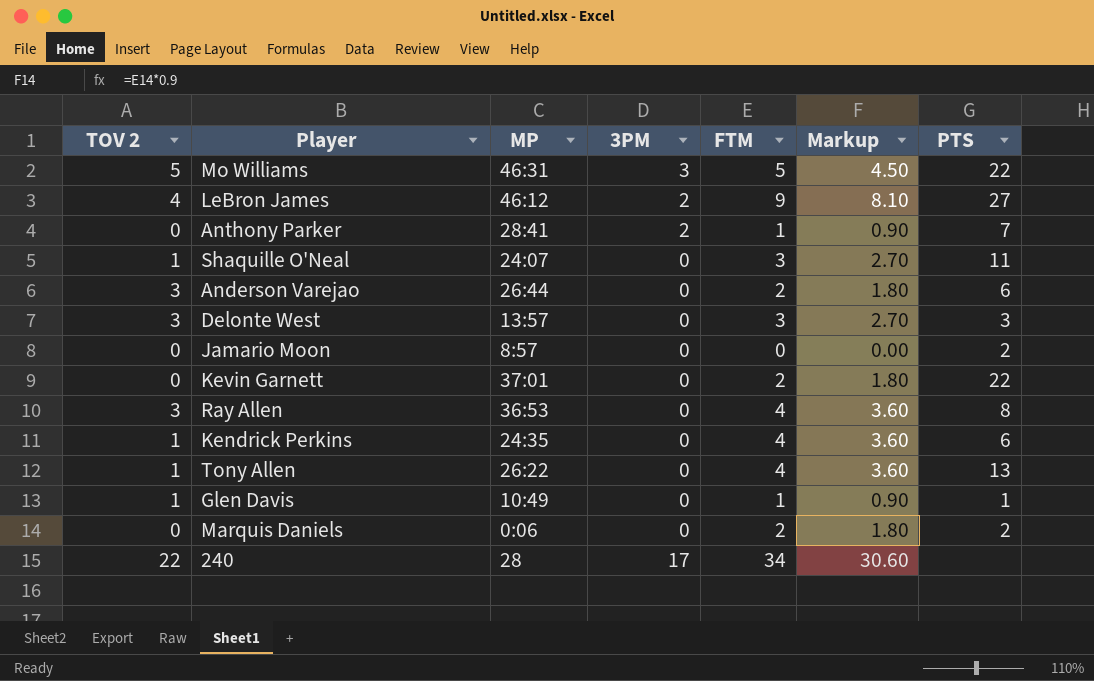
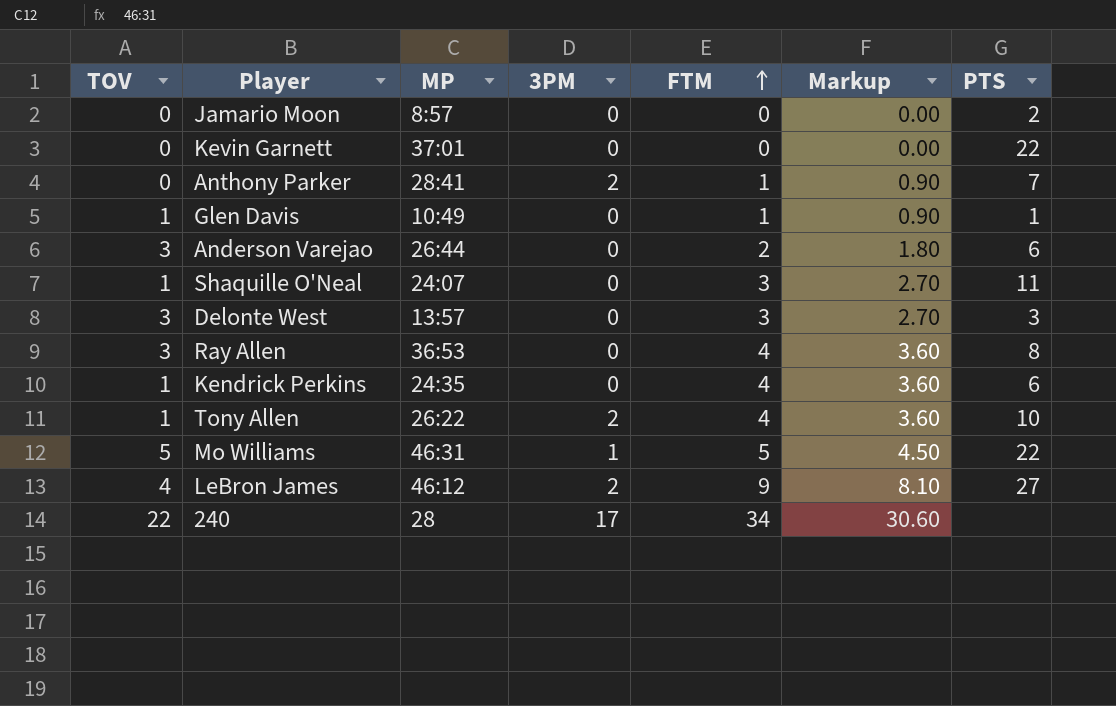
row order: none -> FTM ascending
column name: TOV 2 -> TOV
row Marquis Daniels: 0 | 0:06 | 0 | 2 | 1.80 | 2 -> none
Kevin Garnett | FTM: 2 -> 0
Kevin Garnett | Markup: 1.80 -> 0.00
Tony Allen | 3PM: 0 -> 2
Tony Allen | PTS: 13 -> 10
Mo Williams | 3PM: 3 -> 1

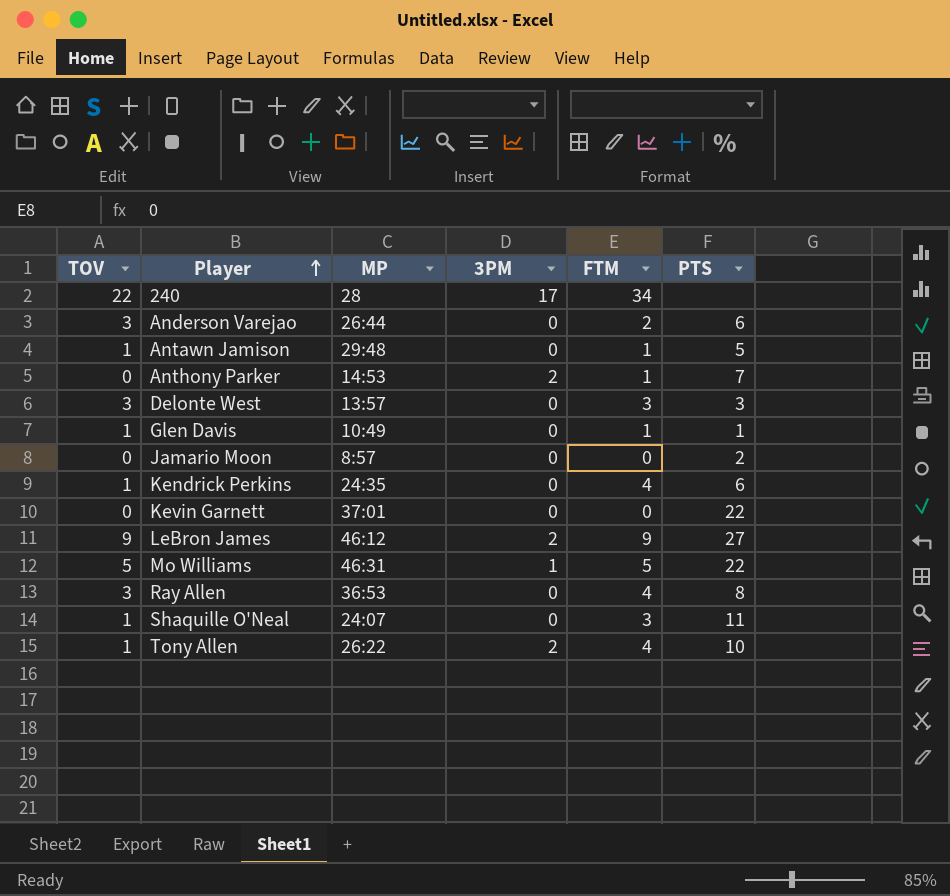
row order: FTM ascending -> Player ascending
column Markup | formula: [FTM] * 0.9 -> none
row Antawn Jamison: none -> 1 | 29:48 | 0 | 1 | 5
Anthony Parker | MP: 28:41 -> 14:53
LeBron James | TOV: 4 -> 9

